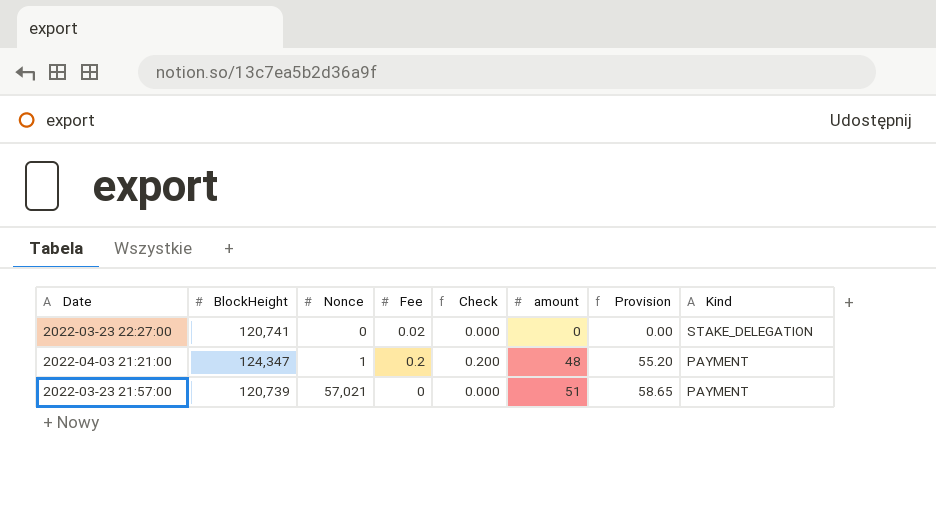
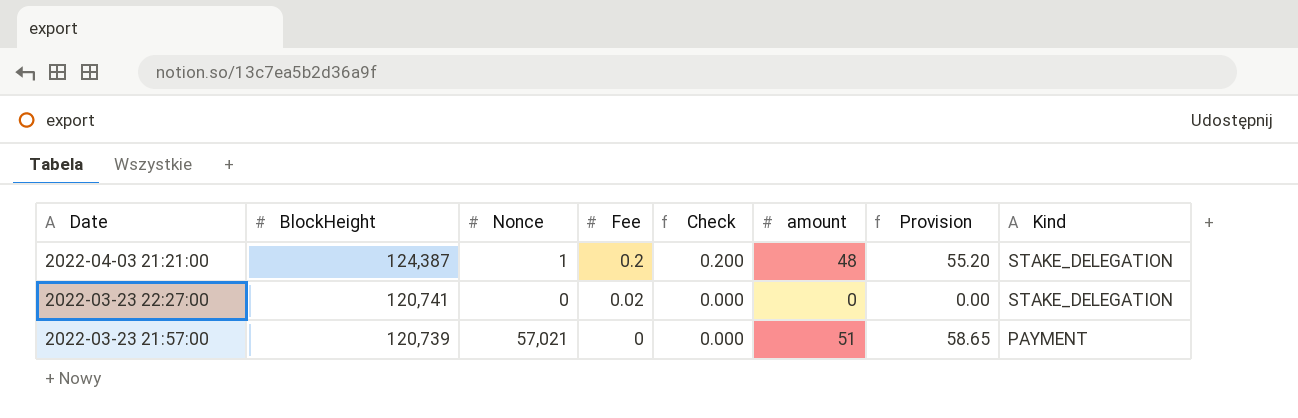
row order: Nonce ascending -> Date descending
2022-04-03 21:21:00 | BlockHeight: 124,347 -> 124,387
2022-04-03 21:21:00 | Kind: PAYMENT -> STAKE_DELEGATION

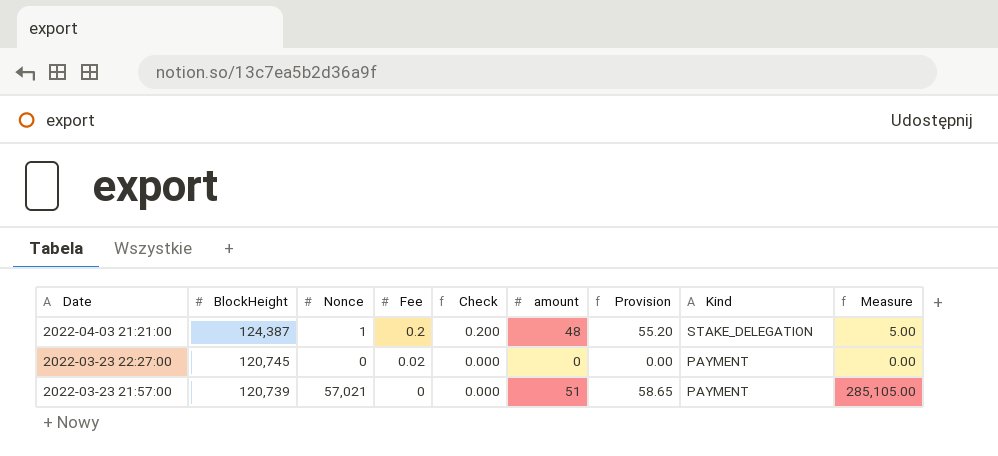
column Measure | formula: none -> [Nonce] * 5
2022-03-23 22:27:00 | BlockHeight: 120,741 -> 120,745
2022-03-23 22:27:00 | Kind: STAKE_DELEGATION -> PAYMENT

